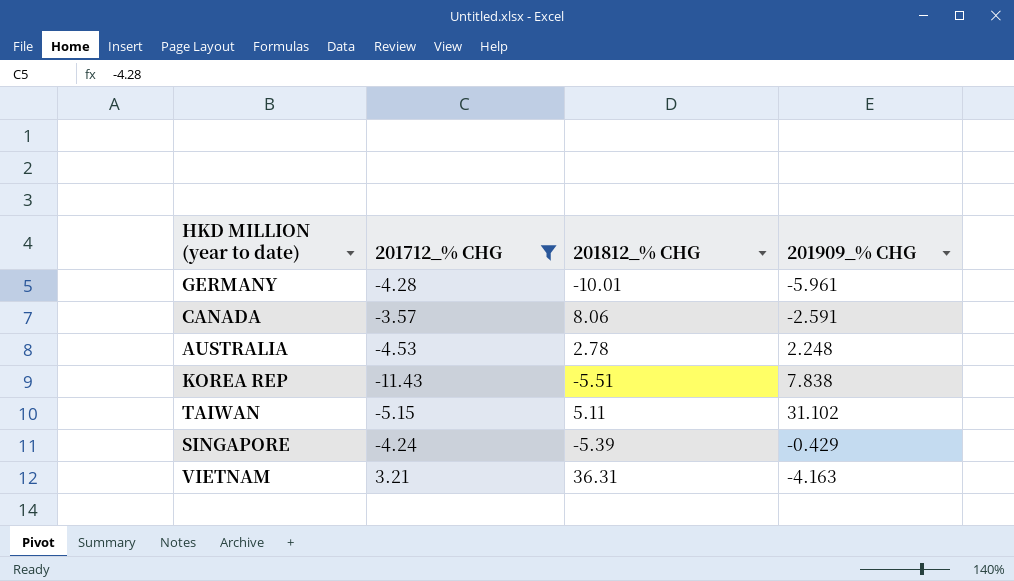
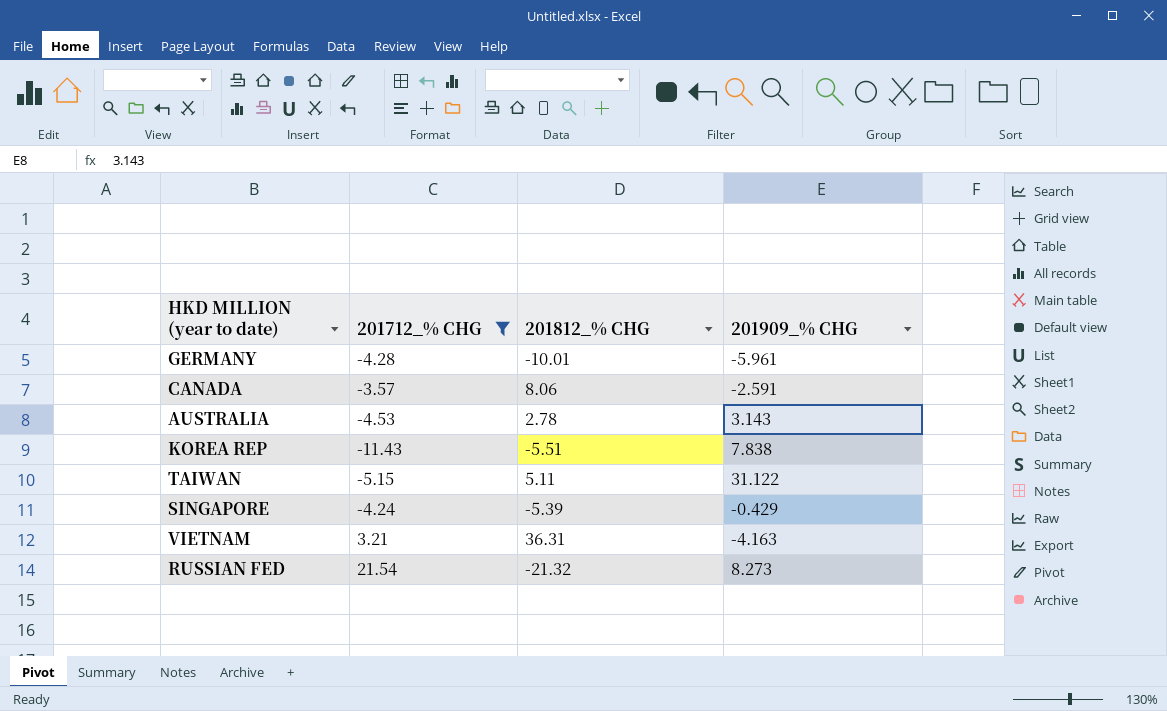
AUSTRALIA | 201909_% CHG: 2.248 -> 3.143
TAIWAN | 201909_% CHG: 31.102 -> 31.122
row RUSSIAN FED: none -> 21.54 | -21.32 | 8.273

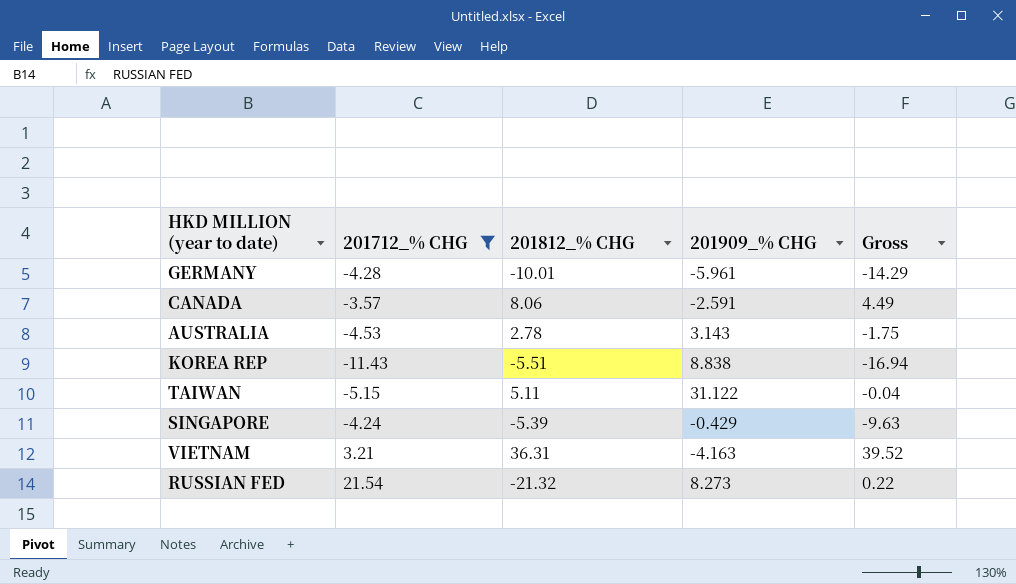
column Gross | formula: none -> [201712_% CHG] + [201812_% CHG]
KOREA REP | 201909_% CHG: 7.838 -> 8.838

